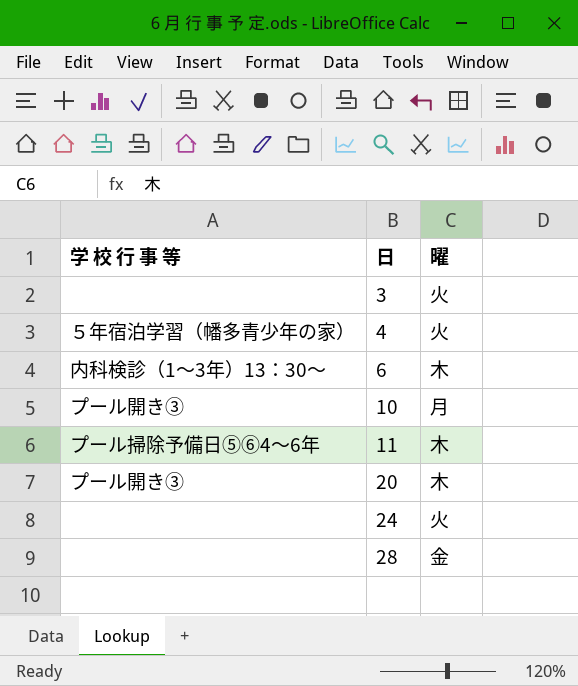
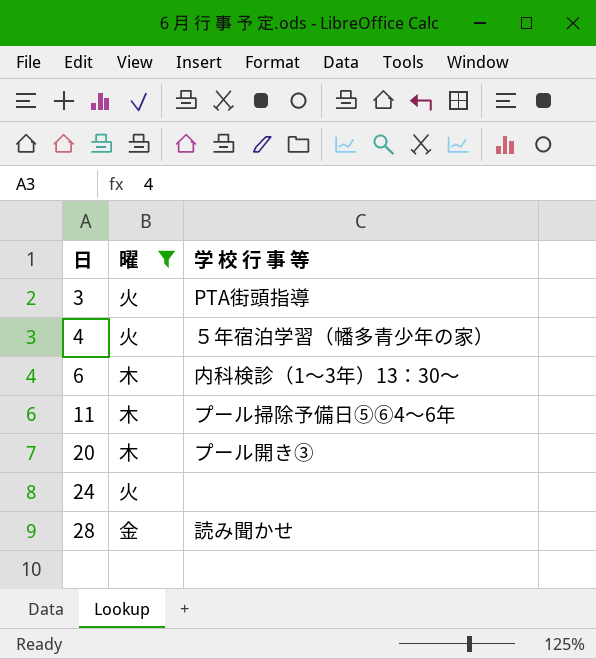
filter: none -> 曜 != 月
column 学 校 行 事 等 | position: 1 -> 3
3 | 学 校 行 事 等: none -> PTA街頭指導
28 | 学 校 行 事 等: none -> 読み聞かせ

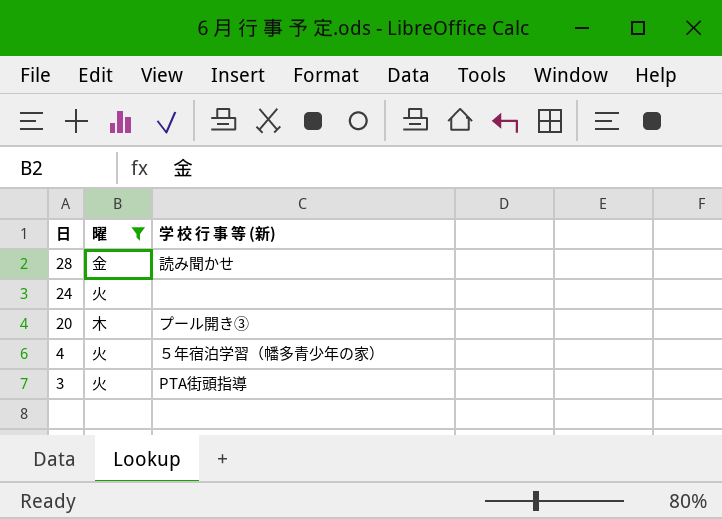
row order: 日 ascending -> 日 descending
column name: 学 校 行 事 等 -> 学 校 行 事 等 (新)
row 6: 木 | 内科検診（1～3年）13：30～ -> none
row 11: 木 | プール掃除予備日⑤⑥4～6年 -> none

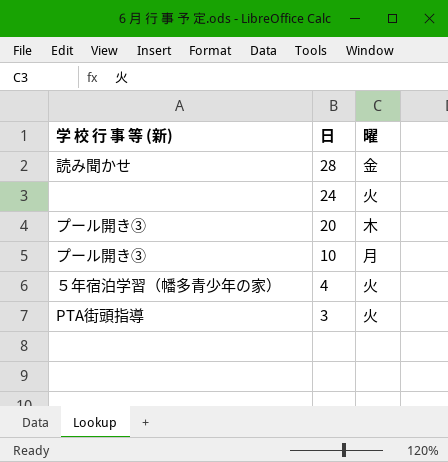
filter: 曜 != 月 -> none
column 学 校 行 事 等 (新) | position: 3 -> 1

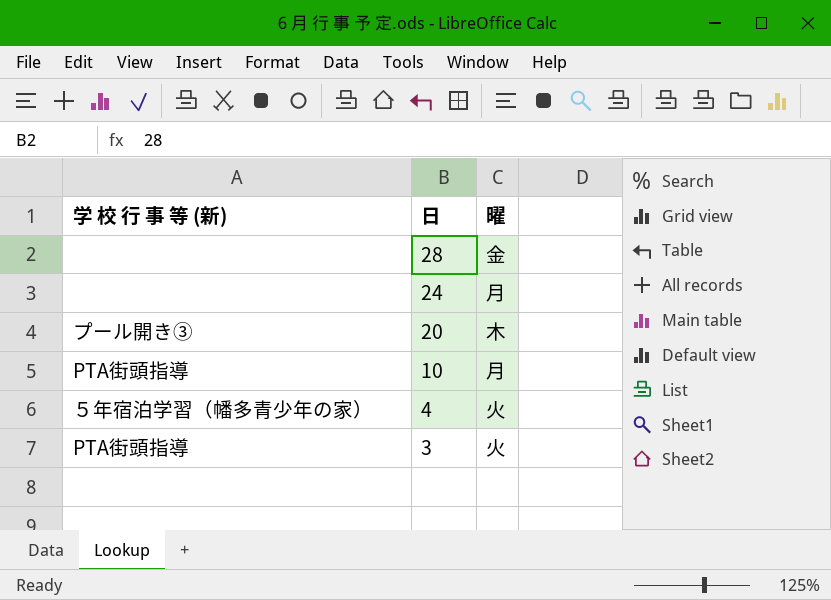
28 | 学 校 行 事 等 (新): 読み聞かせ -> none
24 | 曜: 火 -> 月
10 | 学 校 行 事 等 (新): プール開き③ -> PTA街頭指導

